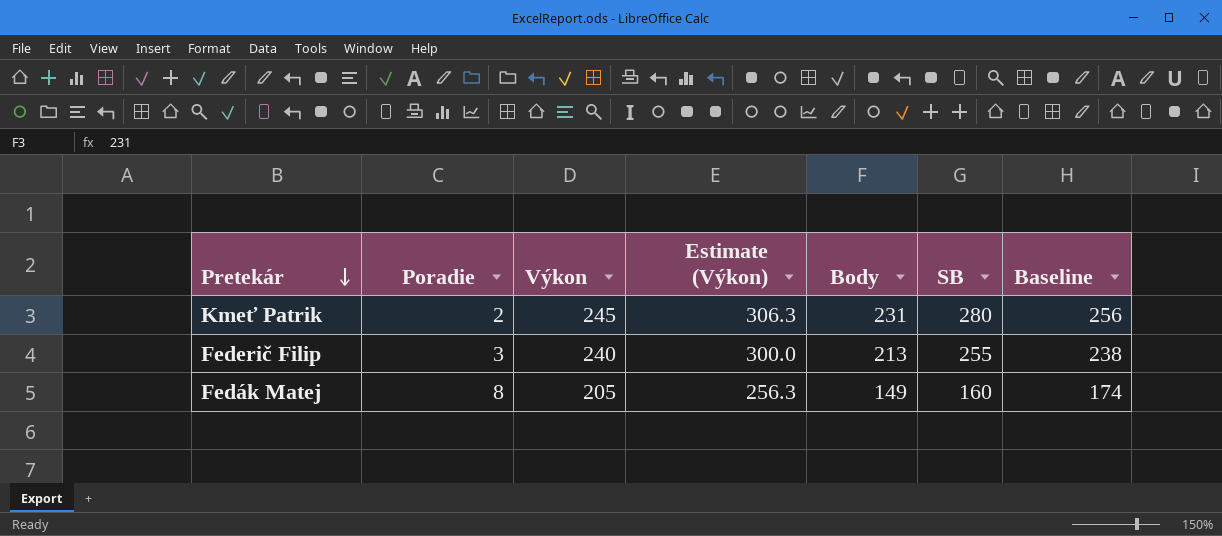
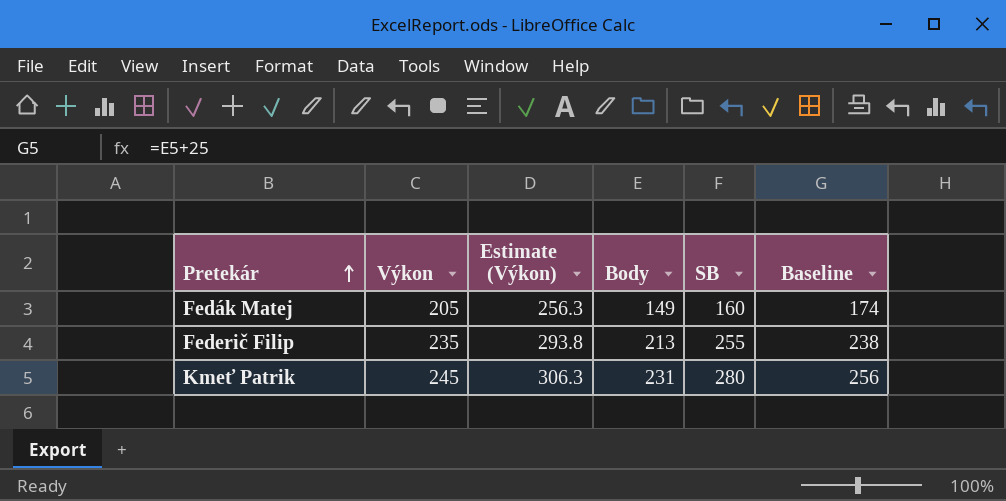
row order: Pretekár descending -> Pretekár ascending
column Poradie | position: 2 -> none
Federič Filip | Výkon: 240 -> 235
Federič Filip | Estimate (Výkon): 300.0 -> 293.8

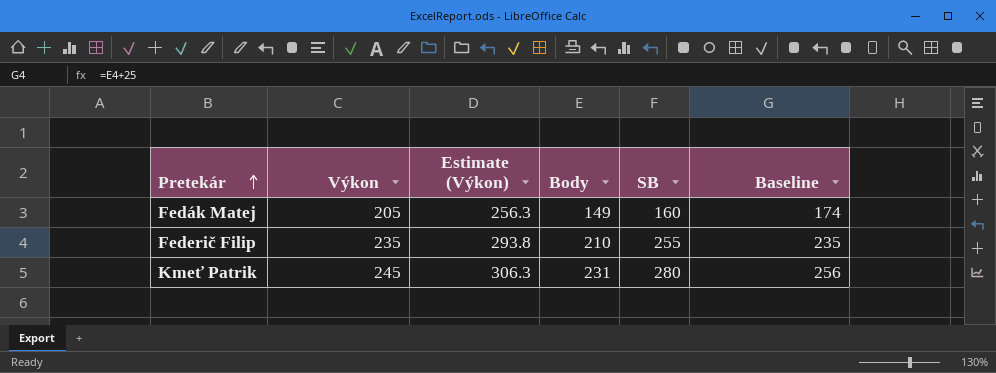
Federič Filip | Body: 213 -> 210
Federič Filip | Baseline: 238 -> 235

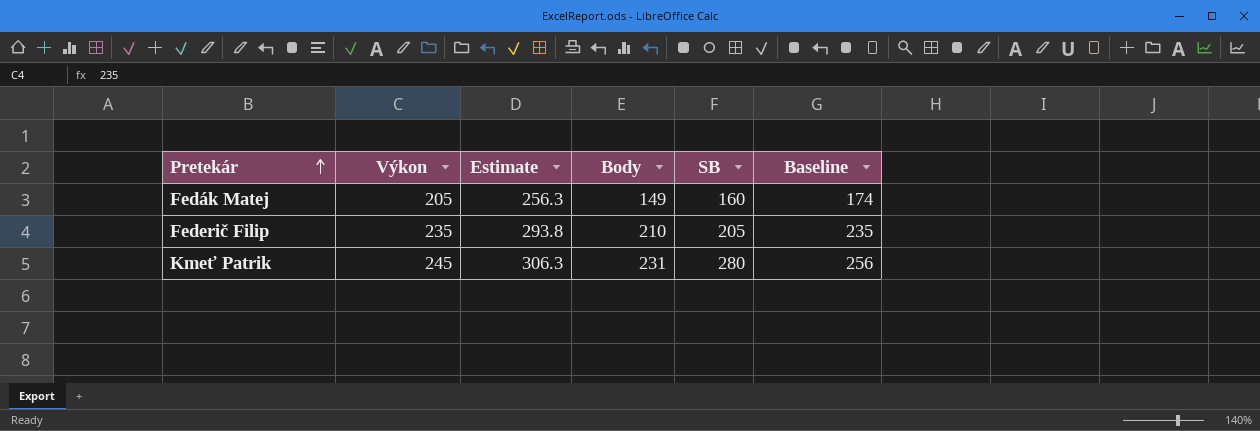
column name: Estimate (Výkon) -> Estimate
Federič Filip | SB: 255 -> 205

